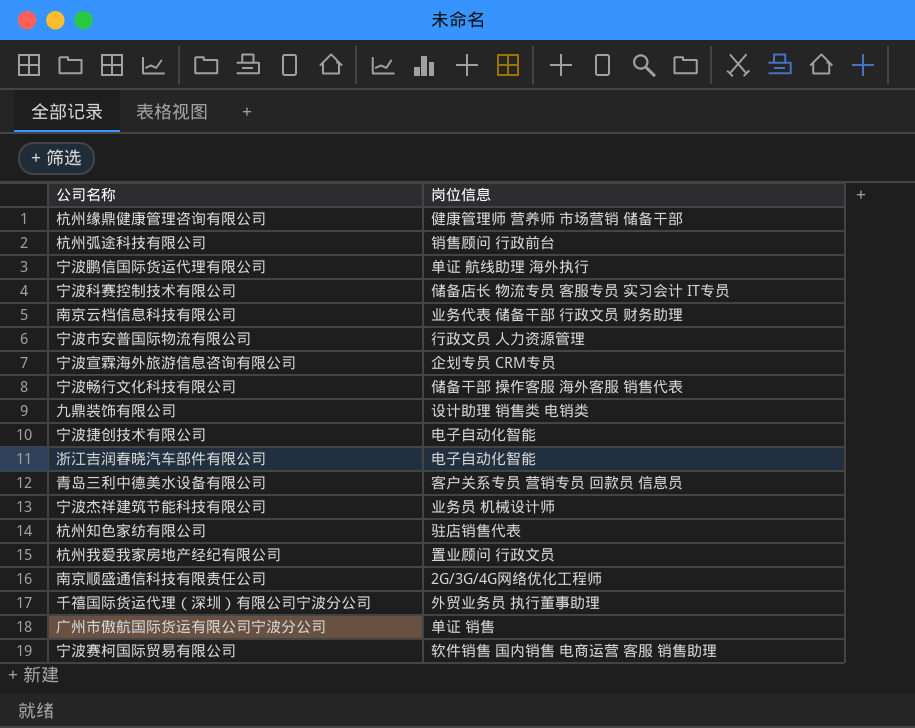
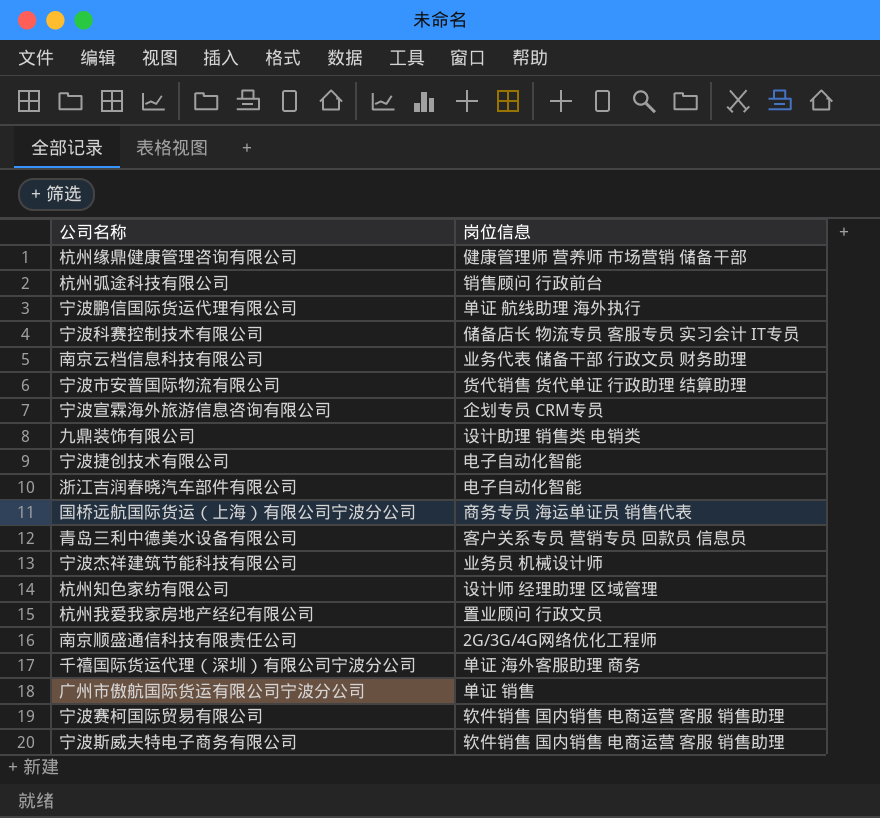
row 宁波畅行文化科技有限公司: 储备干部 操作客服 海外客服 销售代表 -> none
宁波市安普国际物流有限公司 | 岗位信息: 行政文员 人力资源管理 -> 货代销售 货代单证 行政助理 结算助理
row 国桥远航国际货运（上海）有限公司宁波分公司: none -> 商务专员 海运单证员 销售代表
杭州知色家纺有限公司 | 岗位信息: 驻店销售代表 -> 设计师 经理助理 区域管理
千禧国际货运代理（深圳）有限公司宁波分公司 | 岗位信息: 外贸业务员 执行董事助理 -> 单证 海外客服助理 商务
row 宁波斯威夫特电子商务有限公司: none -> 软件销售 国内销售 电商运营 客服 销售助理

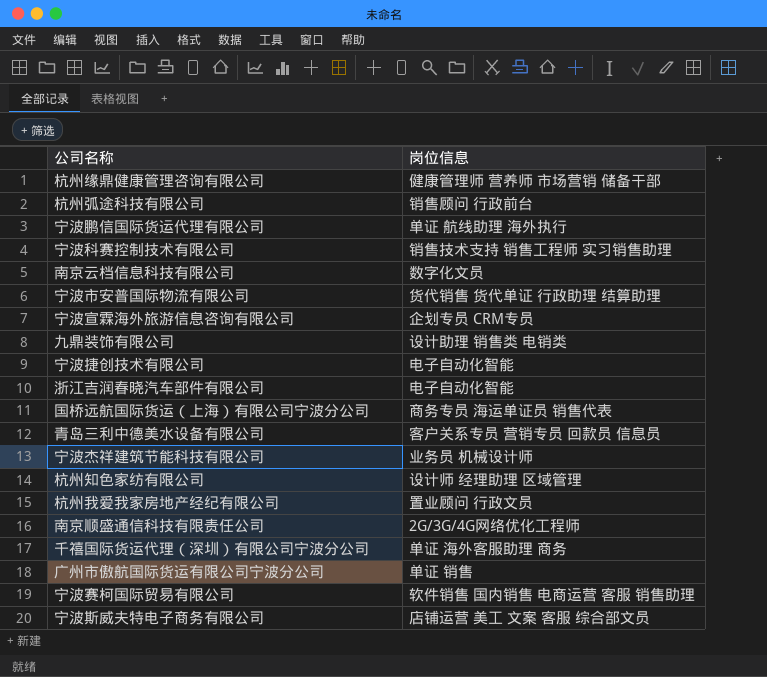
宁波科赛控制技术有限公司 | 岗位信息: 储备店长 物流专员 客服专员 实习会计 IT专员 -> 销售技术支持 销售工程师 实习销售助理
南京云档信息科技有限公司 | 岗位信息: 业务代表 储备干部 行政文员 财务助理 -> 数字化文员
宁波斯威夫特电子商务有限公司 | 岗位信息: 软件销售 国内销售 电商运营 客服 销售助理 -> 店铺运营 美工 文案 客服 综合部文员

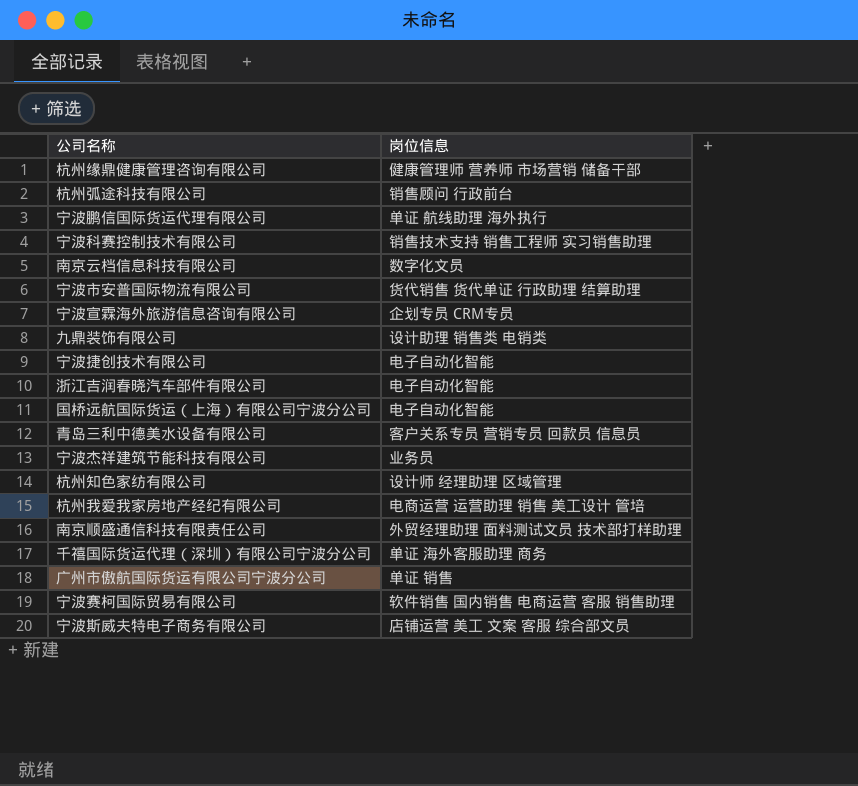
国桥远航国际货运（上海）有限公司宁波分公司 | 岗位信息: 商务专员 海运单证员 销售代表 -> 电子自动化智能
宁波杰祥建筑节能科技有限公司 | 岗位信息: 业务员 机械设计师 -> 业务员
杭州我爱我家房地产经纪有限公司 | 岗位信息: 置业顾问 行政文员 -> 电商运营 运营助理 销售 美工设计 管培
南京顺盛通信科技有限责任公司 | 岗位信息: 2G/3G/4G网络优化工程师 -> 外贸经理助理 面料测试文员 技术部打样助理

